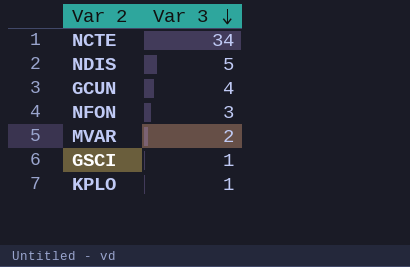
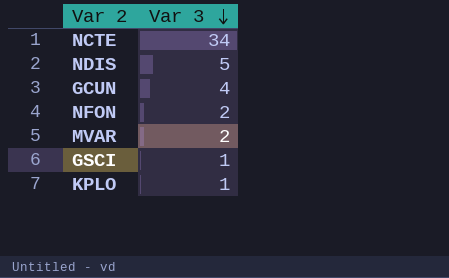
NFON | Var 3: 3 -> 2

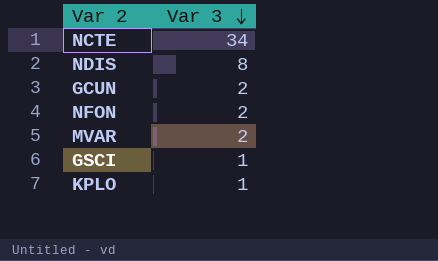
NDIS | Var 3: 5 -> 8
GCUN | Var 3: 4 -> 2

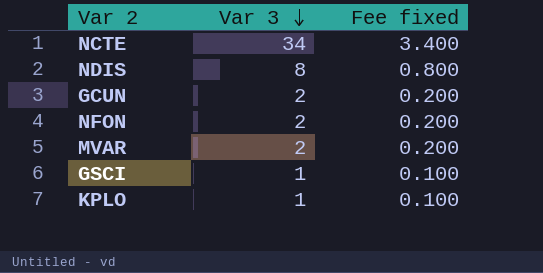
column Fee fixed | formula: none -> [Var 3] * 0.1

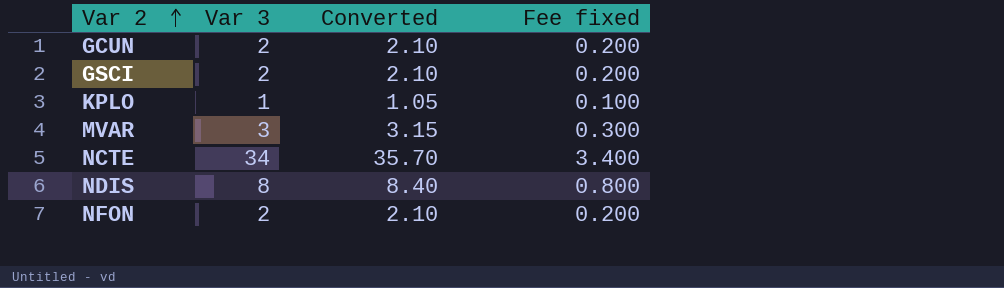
row order: Var 3 descending -> Var 2 ascending
column Converted | formula: none -> [Var 3] * 1.05
GSCI | Var 3: 1 -> 2
GSCI | Fee fixed: 0.100 -> 0.200
MVAR | Var 3: 2 -> 3
MVAR | Fee fixed: 0.200 -> 0.300

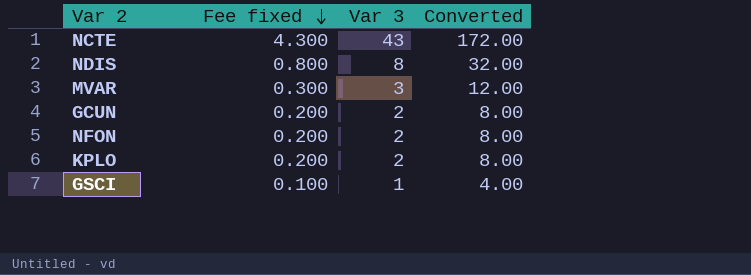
row order: Var 2 ascending -> Fee fixed descending
column Fee fixed | position: 4 -> 2
column Converted | formula: [Var 3] * 1.05 -> [Var 3] * 4
NCTE | Fee fixed: 3.400 -> 4.300
NCTE | Var 3: 34 -> 43
KPLO | Fee fixed: 0.100 -> 0.200
KPLO | Var 3: 1 -> 2
GSCI | Fee fixed: 0.200 -> 0.100
GSCI | Var 3: 2 -> 1

